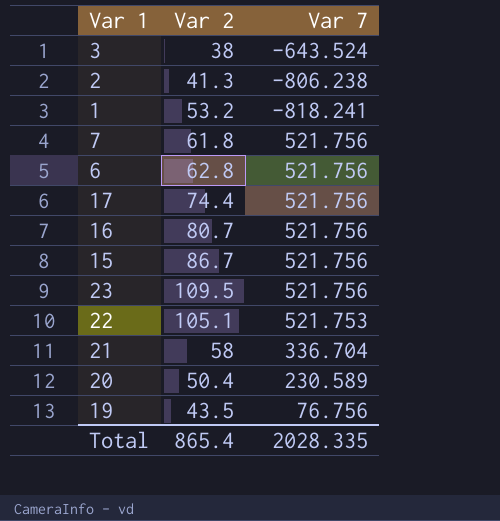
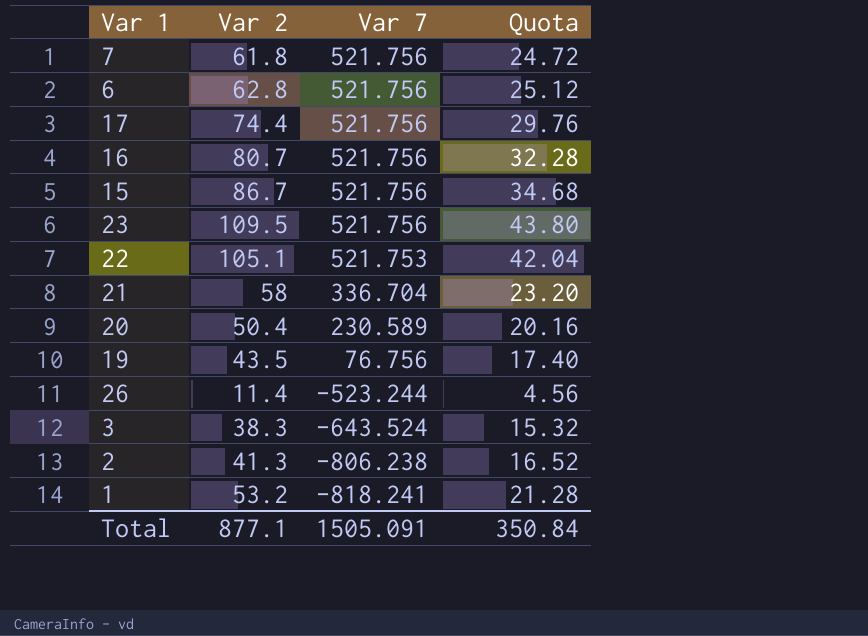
row order: none -> Var 7 descending
column Quota | formula: none -> [Var 2] * 0.4
row 26: none -> 11.4 | -523.244 | 4.56
3 | Var 2: 38 -> 38.3
Total | Var 2: 865.4 -> 877.1
Total | Var 7: 2028.335 -> 1505.091

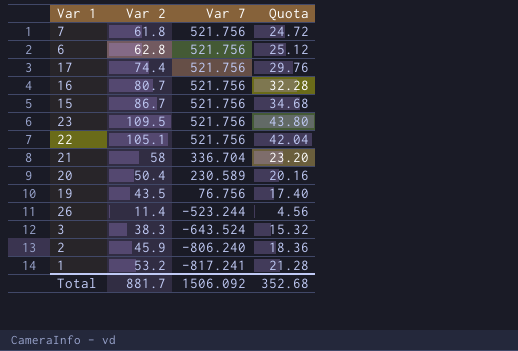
22 | Var 7: 521.753 -> 521.756
2 | Var 2: 41.3 -> 45.9
2 | Var 7: -806.238 -> -806.240
2 | Quota: 16.52 -> 18.36
1 | Var 7: -818.241 -> -817.241
Total | Var 2: 877.1 -> 881.7
Total | Var 7: 1505.091 -> 1506.092
Total | Quota: 350.84 -> 352.68

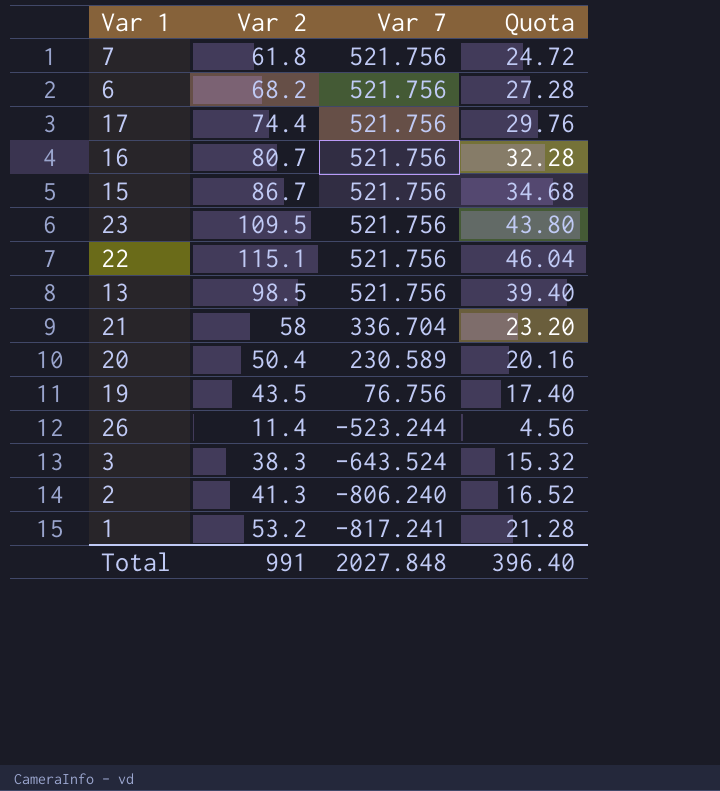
6 | Var 2: 62.8 -> 68.2
6 | Quota: 25.12 -> 27.28
22 | Var 2: 105.1 -> 115.1
22 | Quota: 42.04 -> 46.04
row 13: none -> 98.5 | 521.756 | 39.40
2 | Var 2: 45.9 -> 41.3
2 | Quota: 18.36 -> 16.52
Total | Var 2: 881.7 -> 991
Total | Var 7: 1506.092 -> 2027.848
Total | Quota: 352.68 -> 396.40

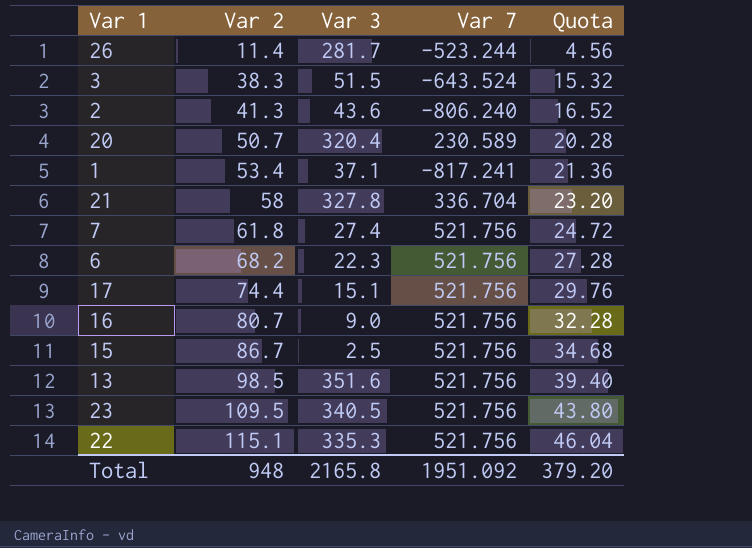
row order: Var 7 descending -> Var 2 ascending
column Var 3 | position: none -> 3
row 19: 43.5 | 76.756 | 17.40 -> none
20 | Var 2: 50.4 -> 50.7
20 | Quota: 20.16 -> 20.28
1 | Var 2: 53.2 -> 53.4
1 | Quota: 21.28 -> 21.36
Total | Var 2: 991 -> 948
Total | Var 7: 2027.848 -> 1951.092
Total | Quota: 396.40 -> 379.20

